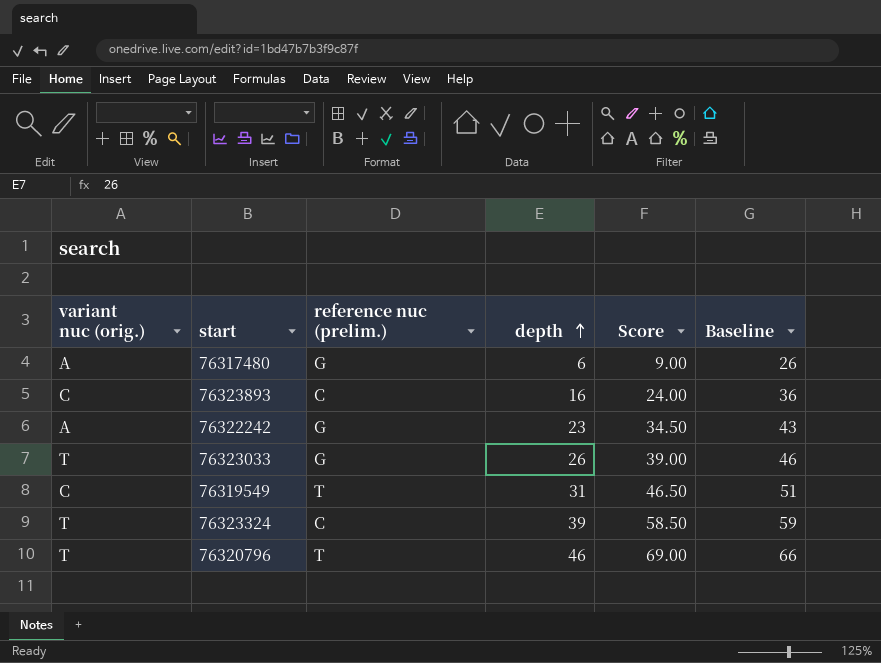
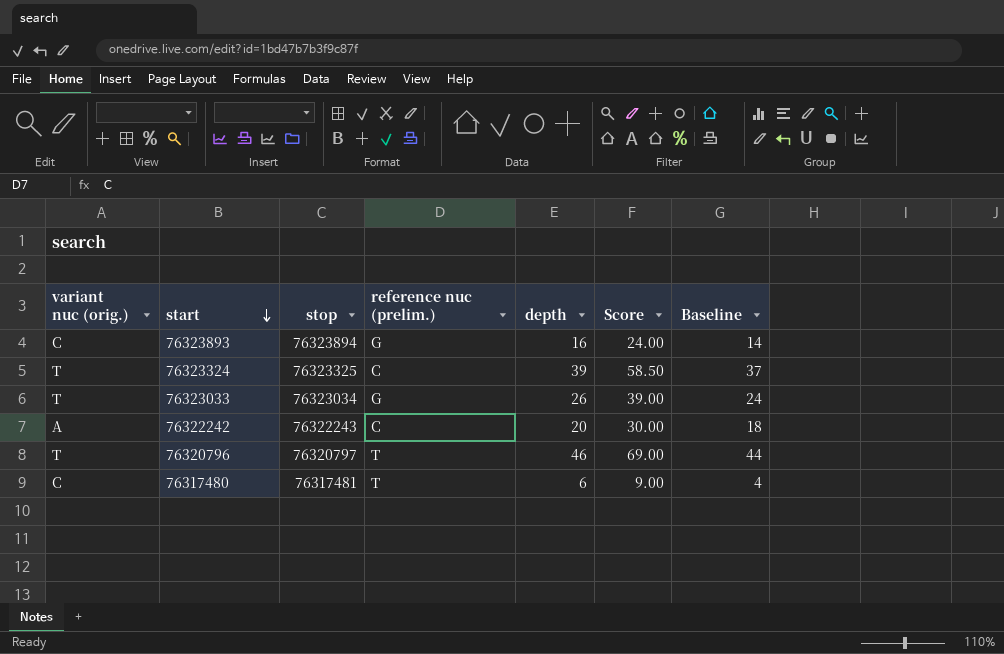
row order: depth ascending -> start descending
column stop | position: none -> 3
column Baseline | formula: [depth] + 20 -> [depth] - 2
row 76319549: C | T | 31 | 46.50 | 51 -> none
76323893 | reference nuc (prelim.): C -> G
76322242 | reference nuc (prelim.): G -> C
76322242 | depth: 23 -> 20
76322242 | Score: 34.50 -> 30.00
76317480 | variant nuc (orig.): A -> C
76317480 | reference nuc (prelim.): G -> T

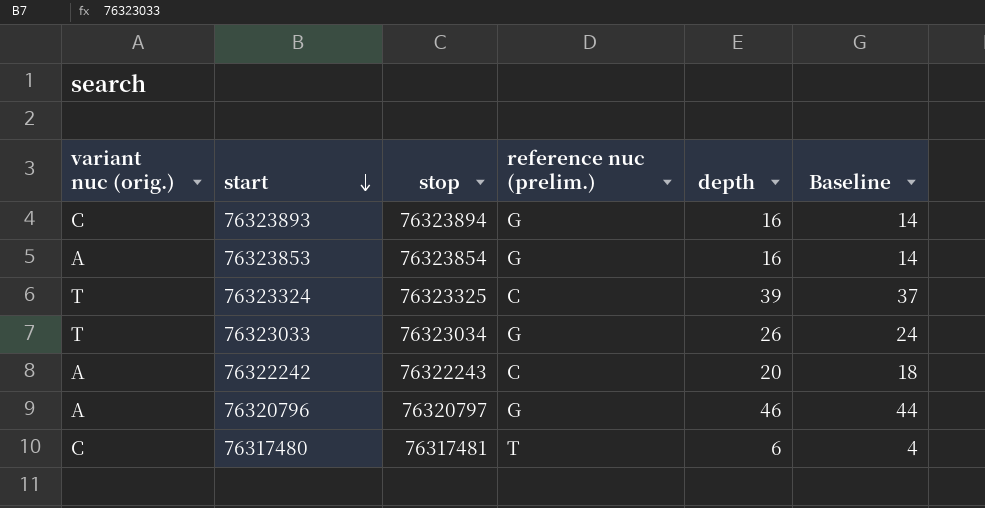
column Score | formula: [depth] * 1.5 -> none
row 76323853: none -> A | 76323854 | G | 16 | 14
76320796 | variant nuc (orig.): T -> A
76320796 | reference nuc (prelim.): T -> G

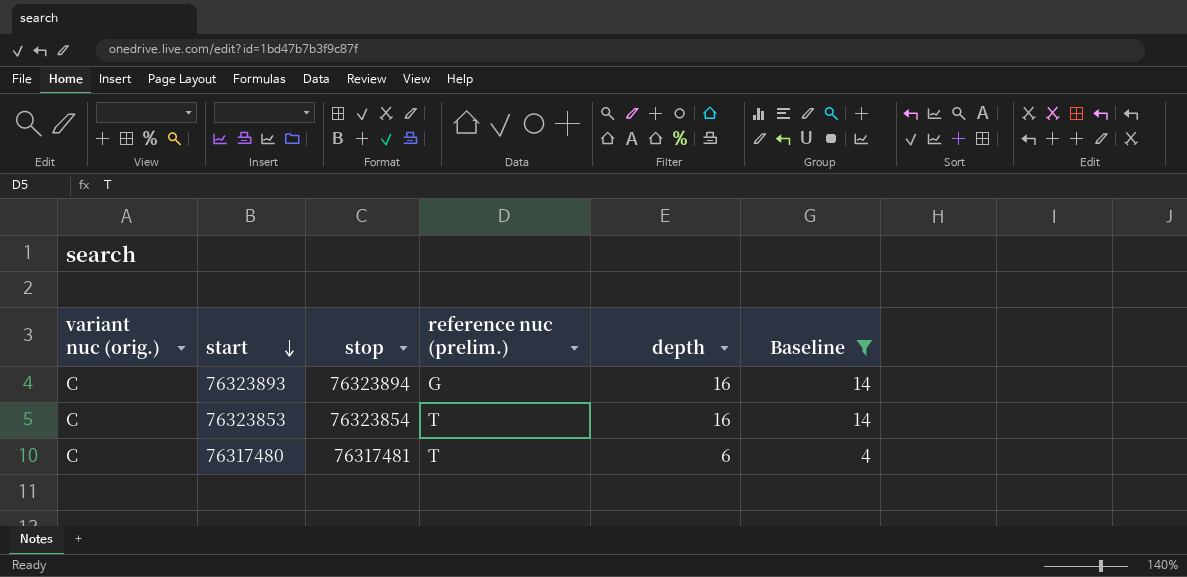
filter: none -> Baseline <= 14
76323853 | variant nuc (orig.): A -> C
76323853 | reference nuc (prelim.): G -> T

